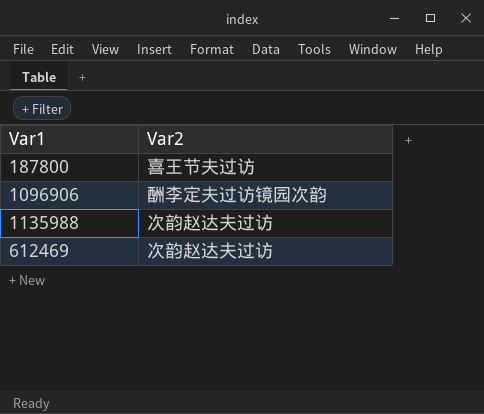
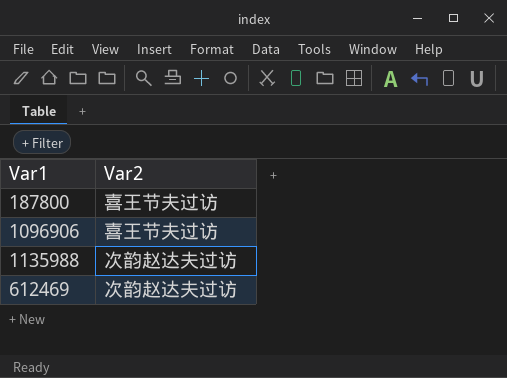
1096906 | Var2: 酬李定夫过访镜园次韵 -> 喜王节夫过访

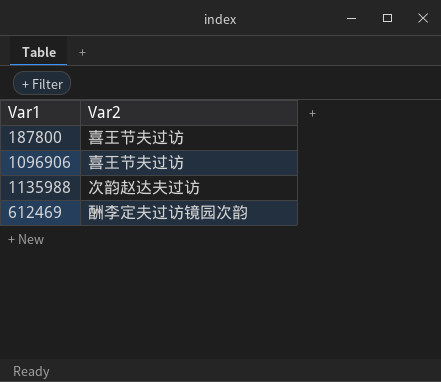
612469 | Var2: 次韵赵达夫过访 -> 酬李定夫过访镜园次韵

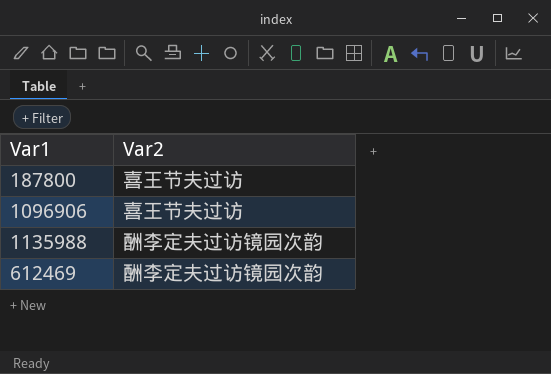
1135988 | Var2: 次韵赵达夫过访 -> 酬李定夫过访镜园次韵

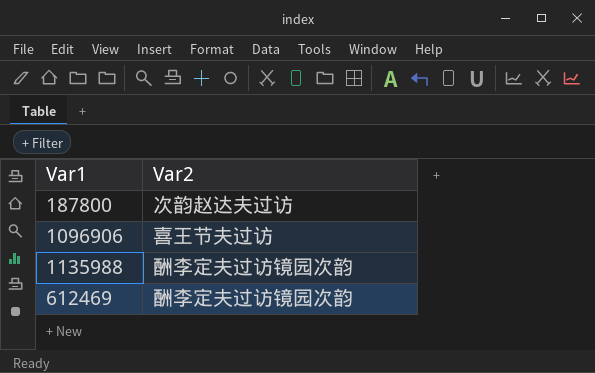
187800 | Var2: 喜王节夫过访 -> 次韵赵达夫过访

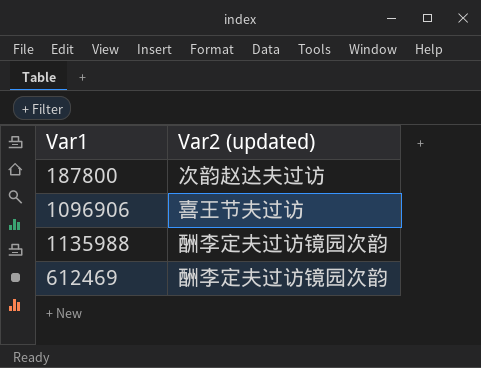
column name: Var2 -> Var2 (updated)

